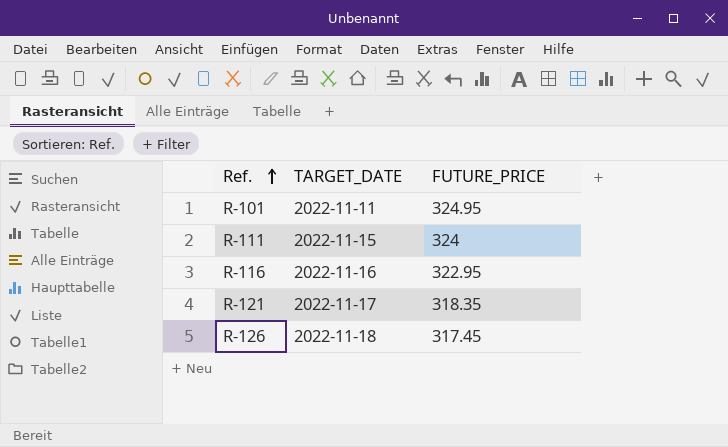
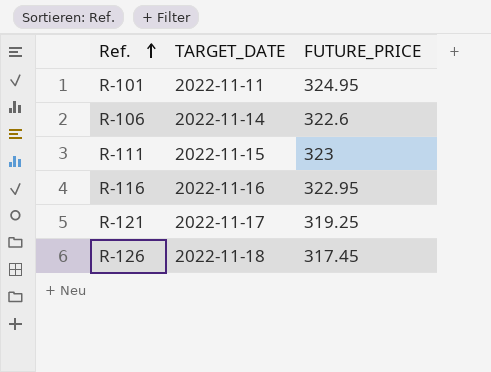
row R-106: none -> 2022-11-14 | 322.6
R-111 | FUTURE_PRICE: 324 -> 323
R-121 | FUTURE_PRICE: 318.35 -> 319.25

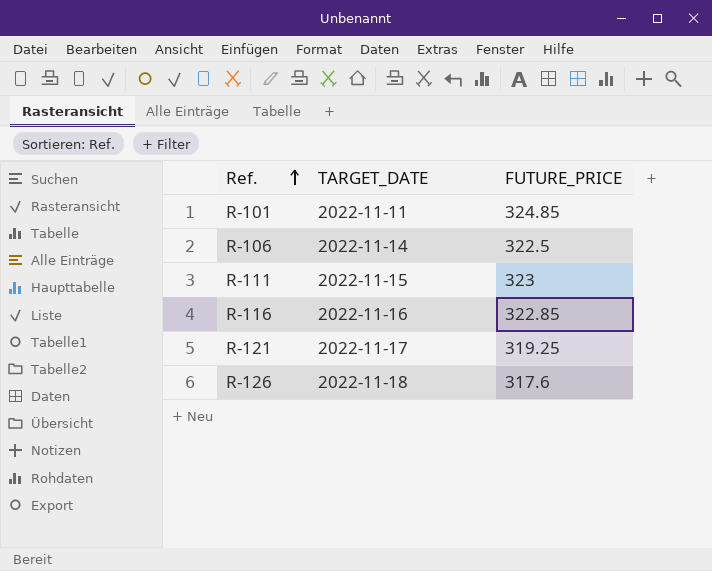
R-101 | FUTURE_PRICE: 324.95 -> 324.85
R-106 | FUTURE_PRICE: 322.6 -> 322.5
R-116 | FUTURE_PRICE: 322.95 -> 322.85
R-126 | FUTURE_PRICE: 317.45 -> 317.6

